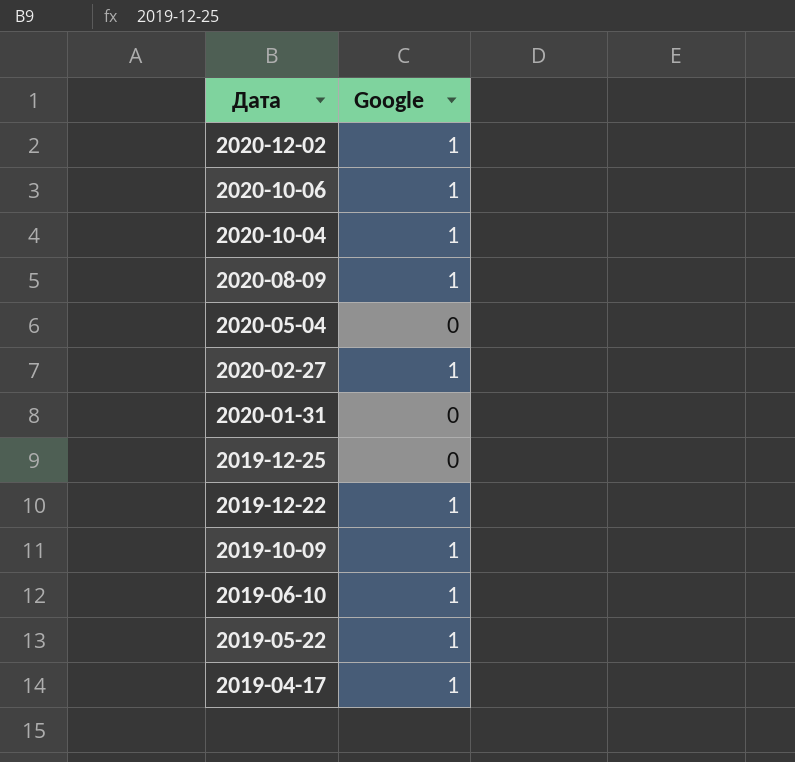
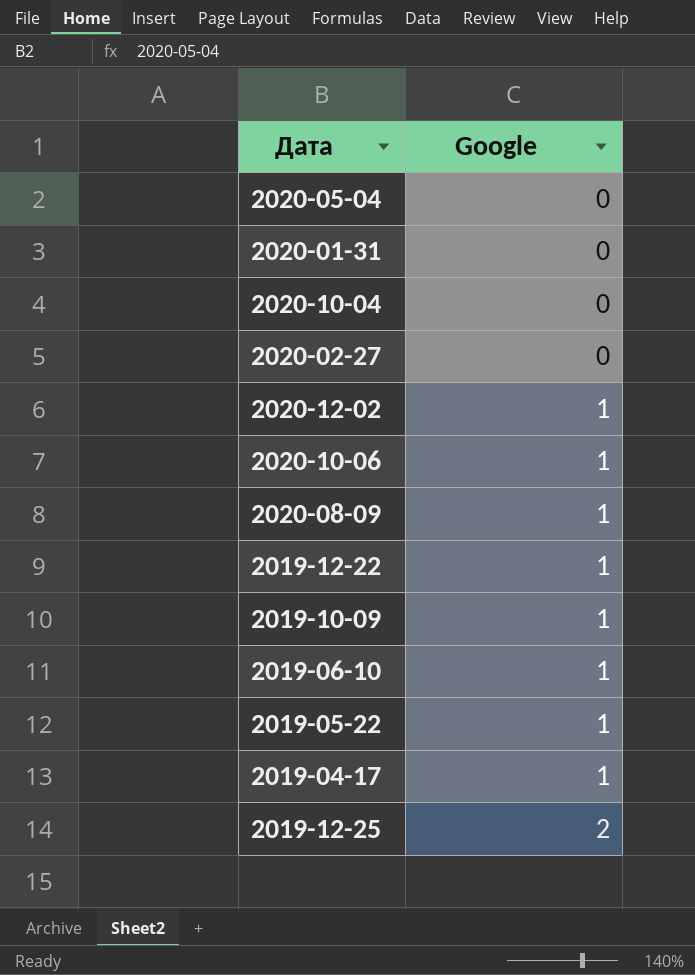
row order: Дата descending -> Google ascending
2020-10-04 | Google: 1 -> 0
2020-02-27 | Google: 1 -> 0
2019-12-25 | Google: 0 -> 2

